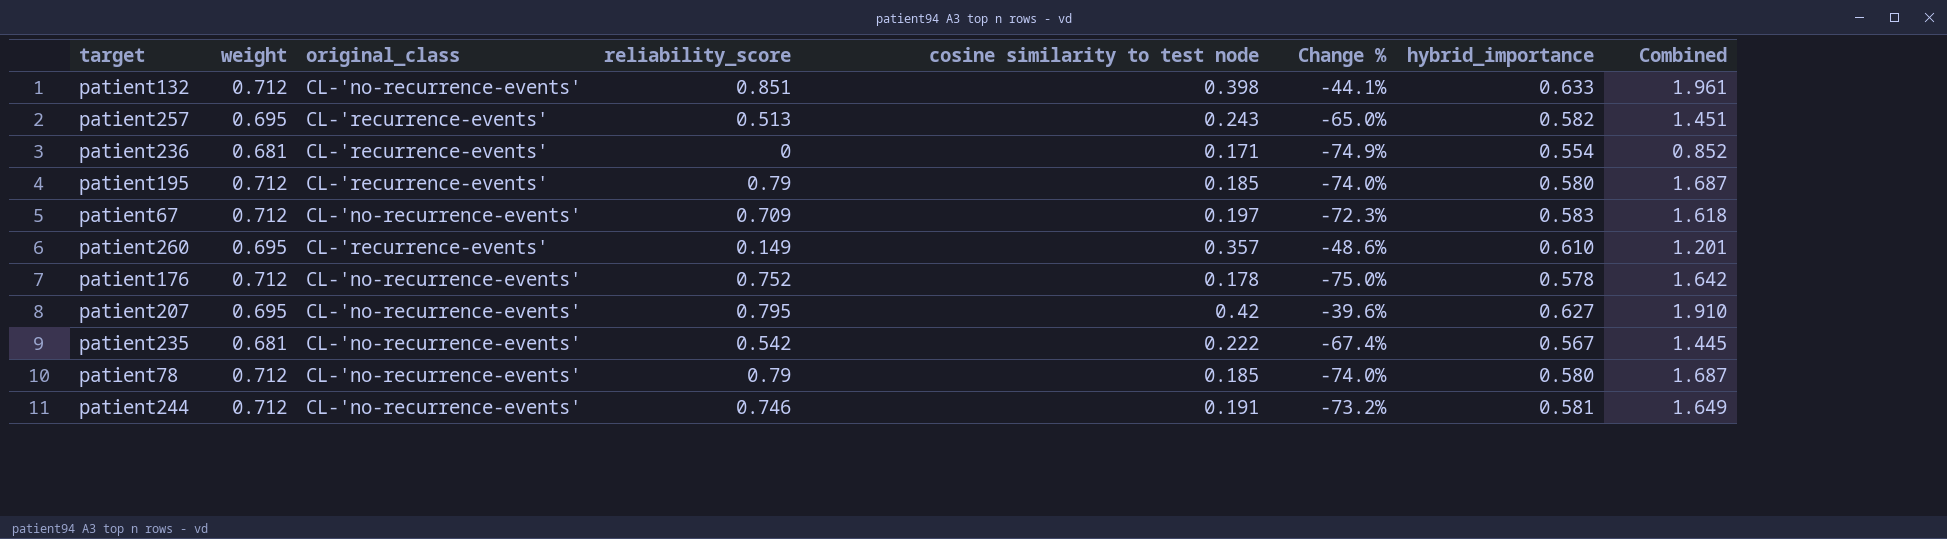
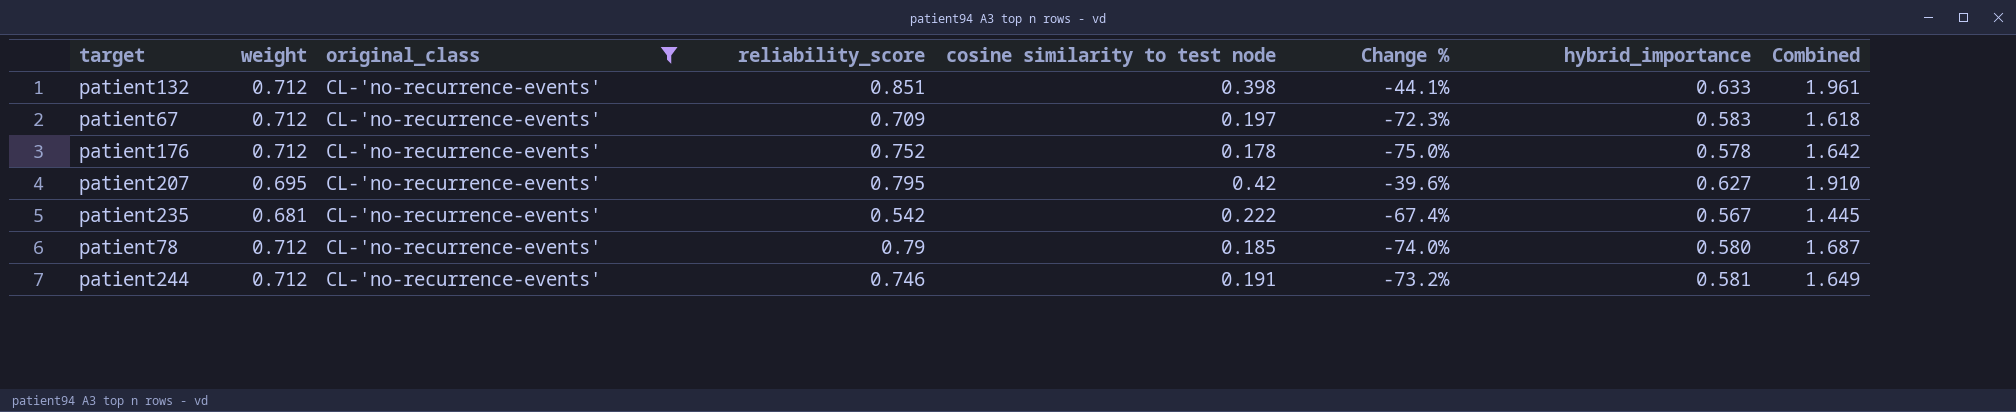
filter: none -> original_class = CL-'no-recurrence-events'

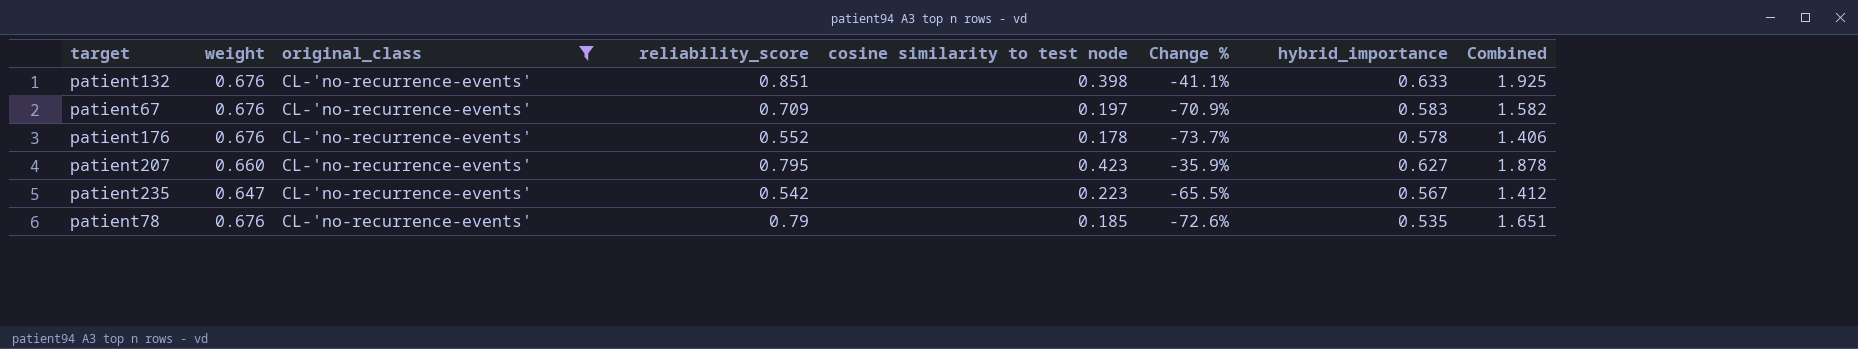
row patient244: 0.712 | CL-'no-recurrence-events' | 0.746 | 0.191 | -73.2% | 0.581 | 1.649 -> none
patient132 | weight: 0.712 -> 0.676
patient132 | Change %: -44.1% -> -41.1%
patient132 | Combined: 1.961 -> 1.925
patient67 | weight: 0.712 -> 0.676
patient67 | Change %: -72.3% -> -70.9%
patient67 | Combined: 1.618 -> 1.582
patient176 | weight: 0.712 -> 0.676
patient176 | reliability_score: 0.752 -> 0.552
patient176 | Change %: -75.0% -> -73.7%
patient176 | Combined: 1.642 -> 1.406
patient207 | weight: 0.695 -> 0.660
patient207 | cosine similarity to test node: 0.42 -> 0.423
patient207 | Change %: -39.6% -> -35.9%
patient207 | Combined: 1.910 -> 1.878
patient235 | weight: 0.681 -> 0.647
patient235 | cosine similarity to test node: 0.222 -> 0.223
patient235 | Change %: -67.4% -> -65.5%
patient235 | Combined: 1.445 -> 1.412
patient78 | weight: 0.712 -> 0.676
patient78 | Change %: -74.0% -> -72.6%
patient78 | hybrid_importance: 0.580 -> 0.535
patient78 | Combined: 1.687 -> 1.651

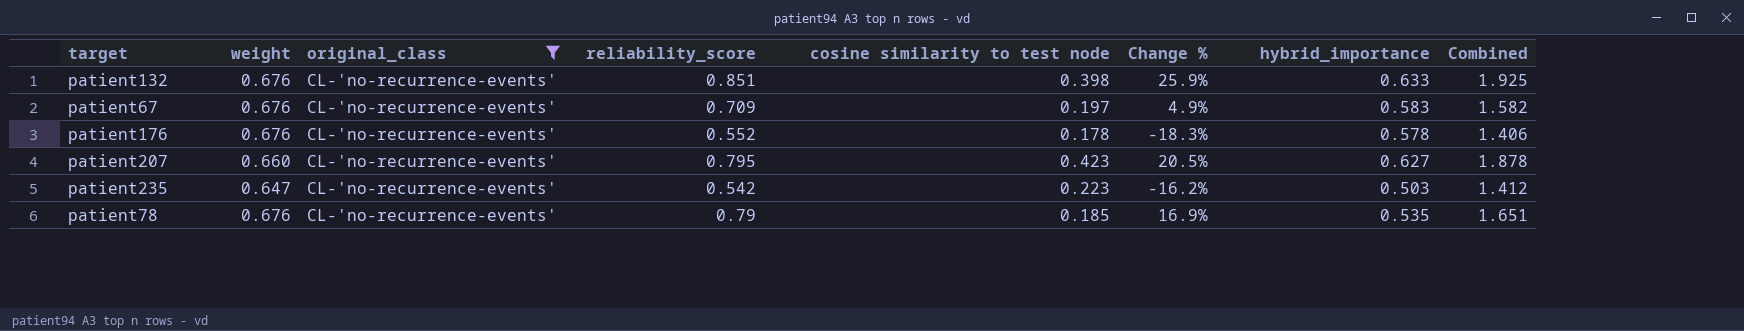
column Change % | formula: ([cosine similarity to test node] - [weight]) / [weight] -> ([reliability_score] - [weight]) / [weight]
patient235 | hybrid_importance: 0.567 -> 0.503

